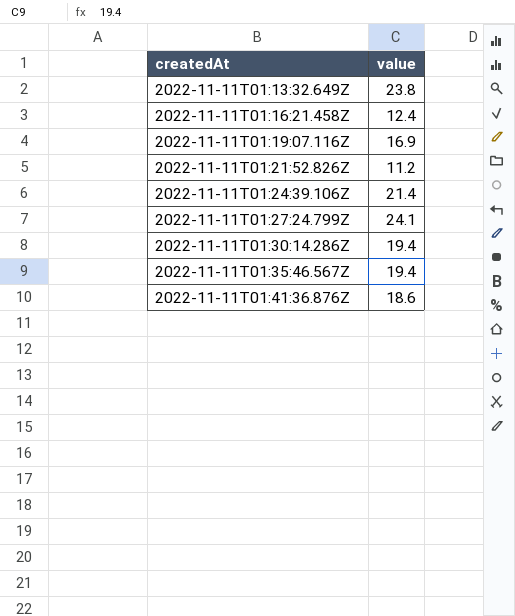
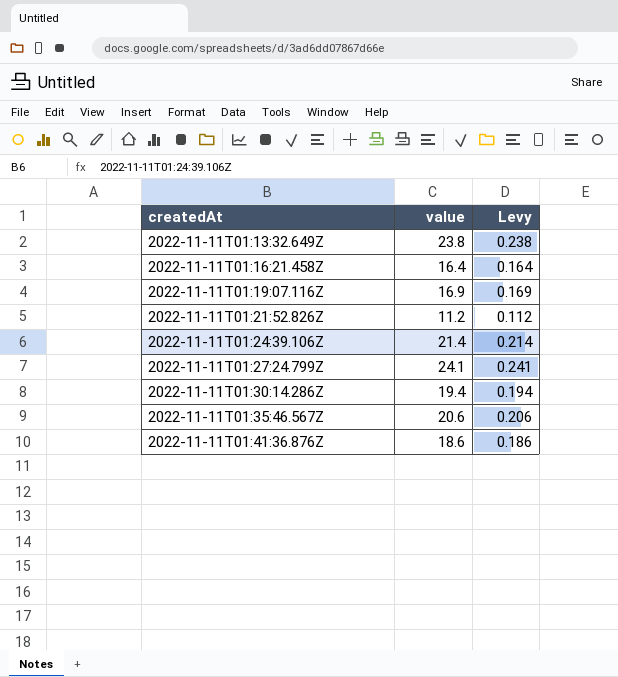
column Levy | formula: none -> [value] * 0.01
2022-11-11T01:16:21.458Z | value: 12.4 -> 16.4
2022-11-11T01:35:46.567Z | value: 19.4 -> 20.6

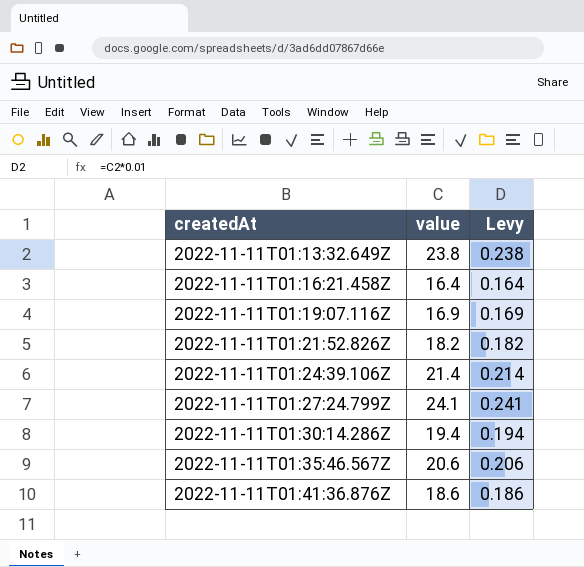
2022-11-11T01:21:52.826Z | value: 11.2 -> 18.2
2022-11-11T01:21:52.826Z | Levy: 0.112 -> 0.182

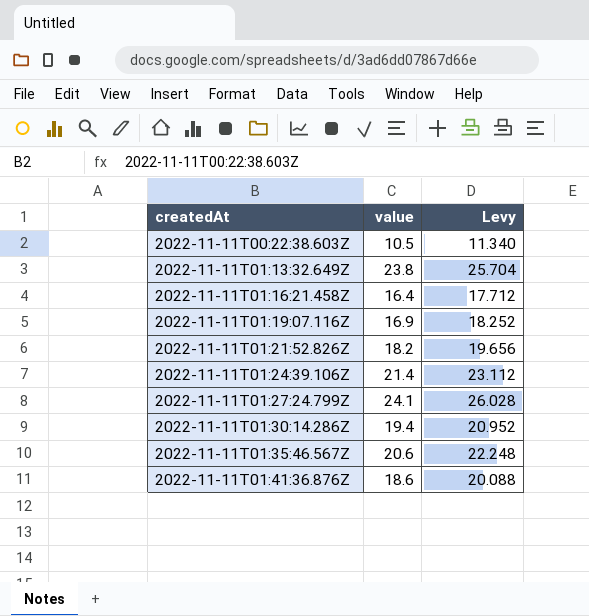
column Levy | formula: [value] * 0.01 -> [value] * 1.08
row 2022-11-11T00:22:38.603Z: none -> 10.5 | 11.340

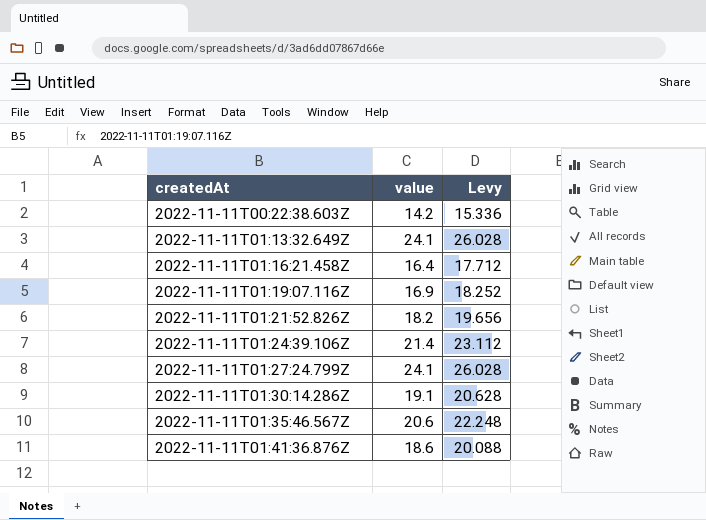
2022-11-11T00:22:38.603Z | value: 10.5 -> 14.2
2022-11-11T00:22:38.603Z | Levy: 11.340 -> 15.336
2022-11-11T01:13:32.649Z | value: 23.8 -> 24.1
2022-11-11T01:13:32.649Z | Levy: 25.704 -> 26.028
2022-11-11T01:30:14.286Z | value: 19.4 -> 19.1
2022-11-11T01:30:14.286Z | Levy: 20.952 -> 20.628

